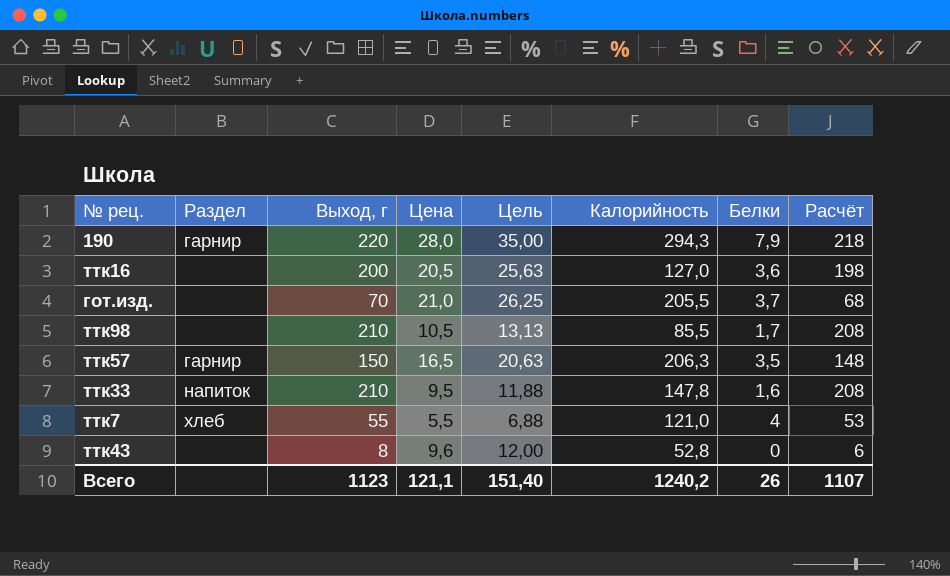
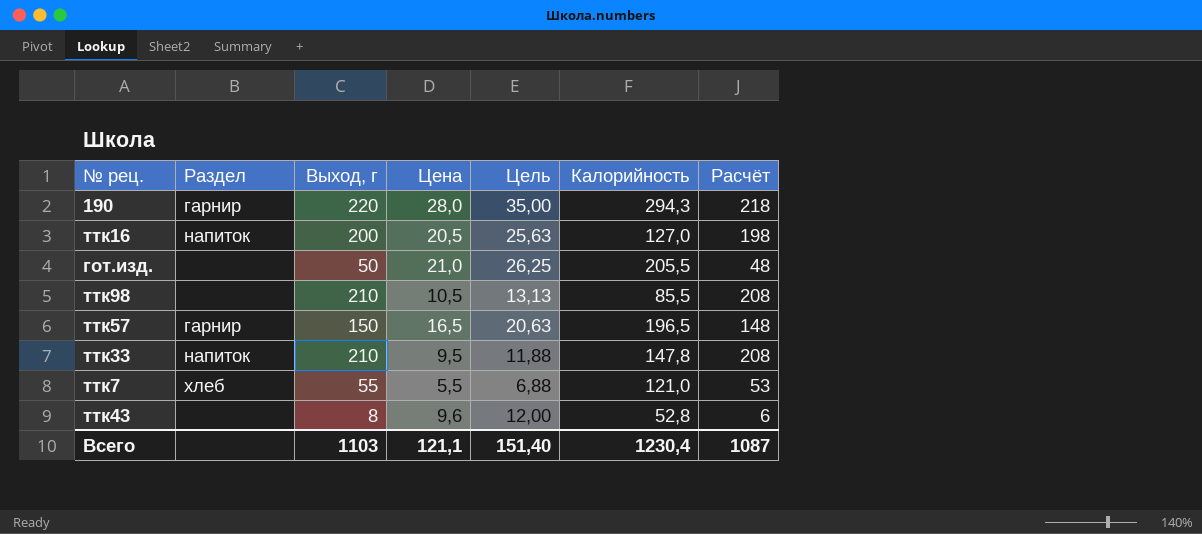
column Белки | position: 7 -> none
ттк16 | Раздел: none -> напиток
гот.изд. | Выход, г: 70 -> 50
гот.изд. | Расчёт: 68 -> 48
ттк57 | Калорийность: 206,3 -> 196,5
Всего | Выход, г: 1123 -> 1103
Всего | Калорийность: 1240,2 -> 1230,4
Всего | Расчёт: 1107 -> 1087

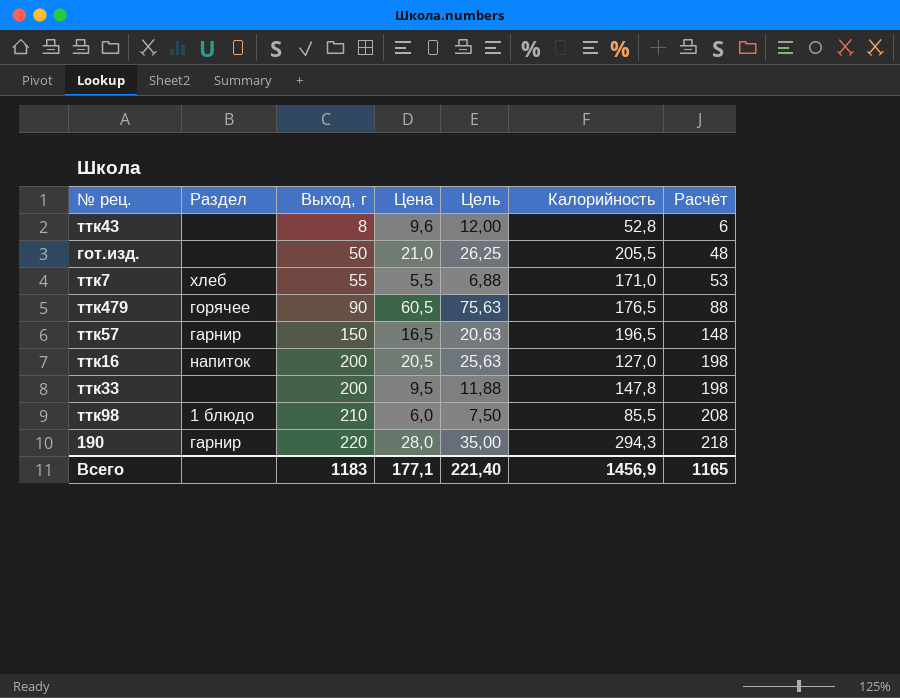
row order: none -> Выход, г ascending
ттк7 | Калорийность: 121,0 -> 171,0
row ттк479: none -> горячее | 90 | 60,5 | 75,63 | 176,5 | 88
ттк33 | Раздел: напиток -> none
ттк33 | Выход, г: 210 -> 200
ттк33 | Расчёт: 208 -> 198
ттк98 | Раздел: none -> 1 блюдо
ттк98 | Цена: 10,5 -> 6,0
ттк98 | Цель: 13,13 -> 7,50
Всего | Выход, г: 1103 -> 1183
Всего | Цена: 121,1 -> 177,1
Всего | Цель: 151,40 -> 221,40
Всего | Калорийность: 1230,4 -> 1456,9
Всего | Расчёт: 1087 -> 1165

